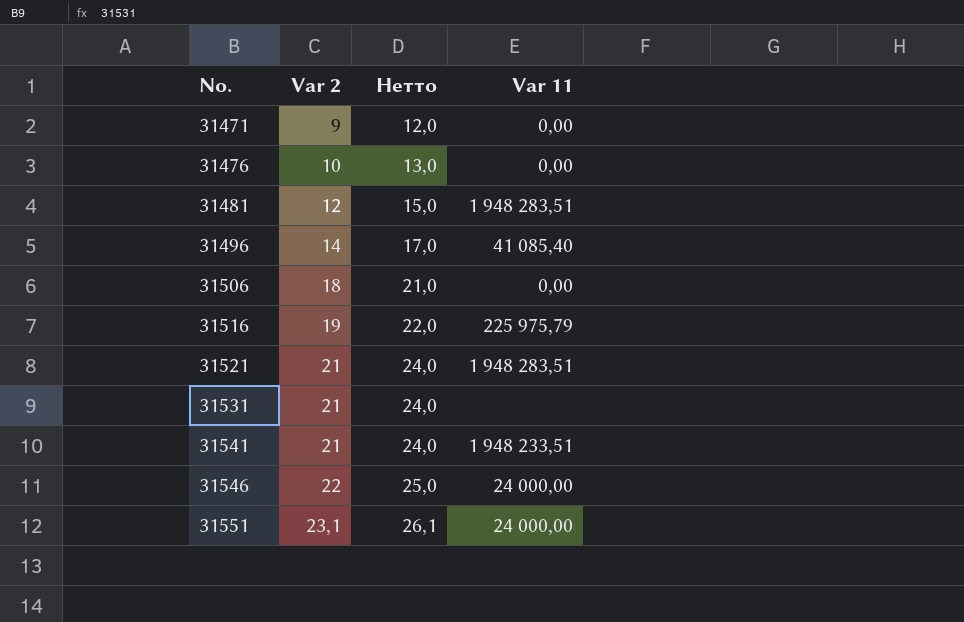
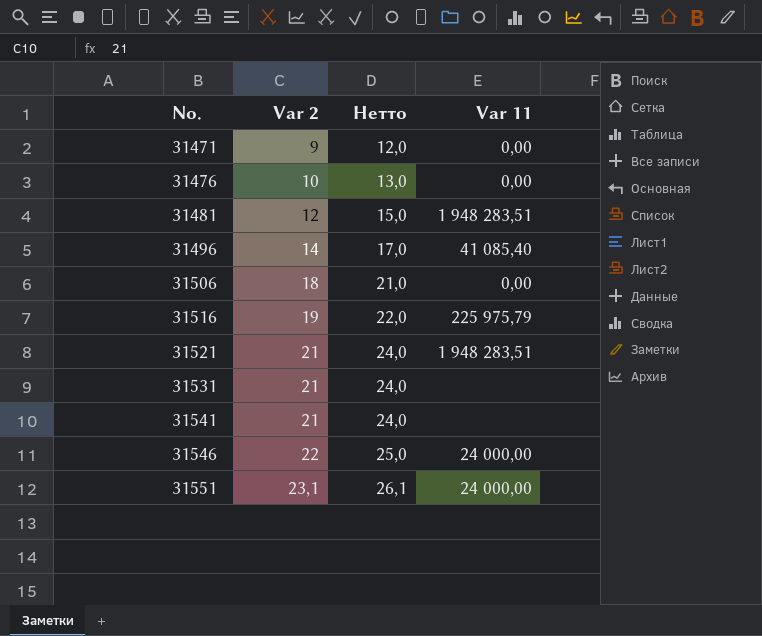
31541 | Var 11: 1 948 233,51 -> none

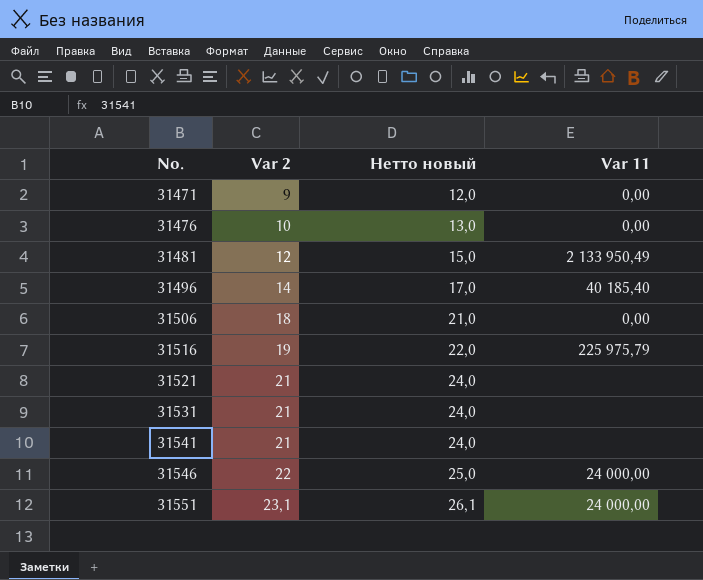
column name: Нетто -> Нетто новый
31481 | Var 11: 1 948 283,51 -> 2 133 950,49
31496 | Var 11: 41 085,40 -> 40 185,40
31521 | Var 11: 1 948 283,51 -> none

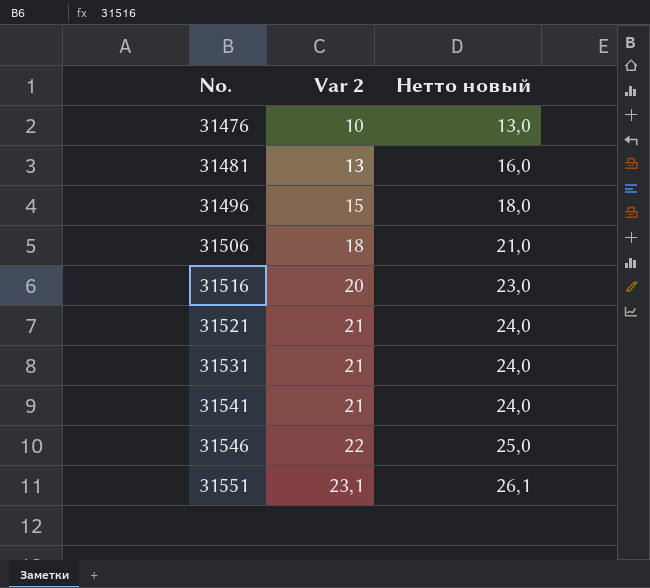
column Var 11 | position: 4 -> none
row 31471: 9 | 12,0 | 0,00 -> none
31481 | Var 2: 12 -> 13
31481 | Нетто новый: 15,0 -> 16,0
31496 | Var 2: 14 -> 15
31496 | Нетто новый: 17,0 -> 18,0
31516 | Var 2: 19 -> 20
31516 | Нетто новый: 22,0 -> 23,0

